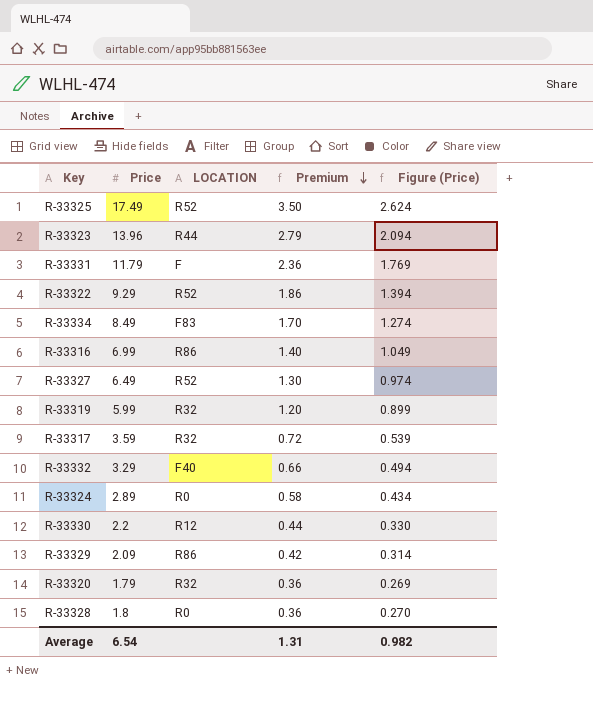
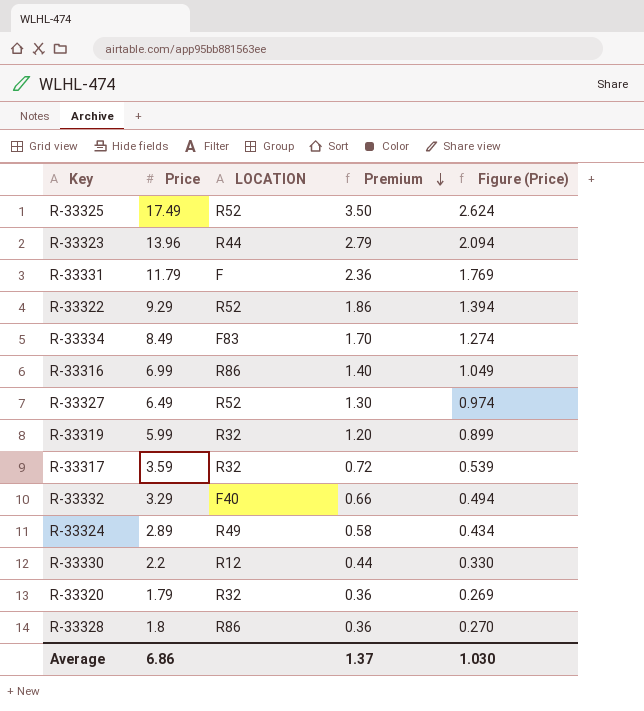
row R-33329: 2.09 | R86 | 0.42 | 0.314 -> none
R-33324 | LOCATION: R0 -> R49
R-33328 | LOCATION: R0 -> R86
Average | Price: 6.54 -> 6.86
Average | Premium: 1.31 -> 1.37
Average | Figure (Price): 0.982 -> 1.030

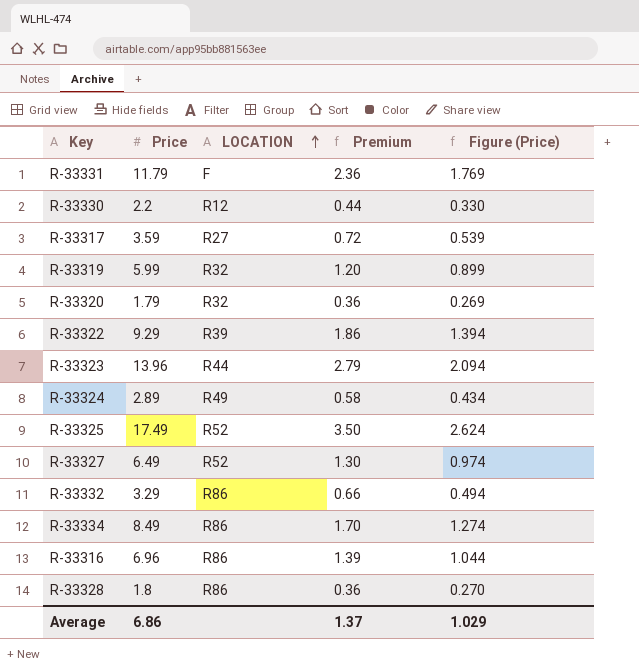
row order: Premium descending -> LOCATION ascending
R-33317 | LOCATION: R32 -> R27
R-33322 | LOCATION: R52 -> R39
R-33332 | LOCATION: F40 -> R86
R-33334 | LOCATION: F83 -> R86
R-33316 | Price: 6.99 -> 6.96
R-33316 | Premium: 1.40 -> 1.39
R-33316 | Figure (Price): 1.049 -> 1.044
Average | Figure (Price): 1.030 -> 1.029

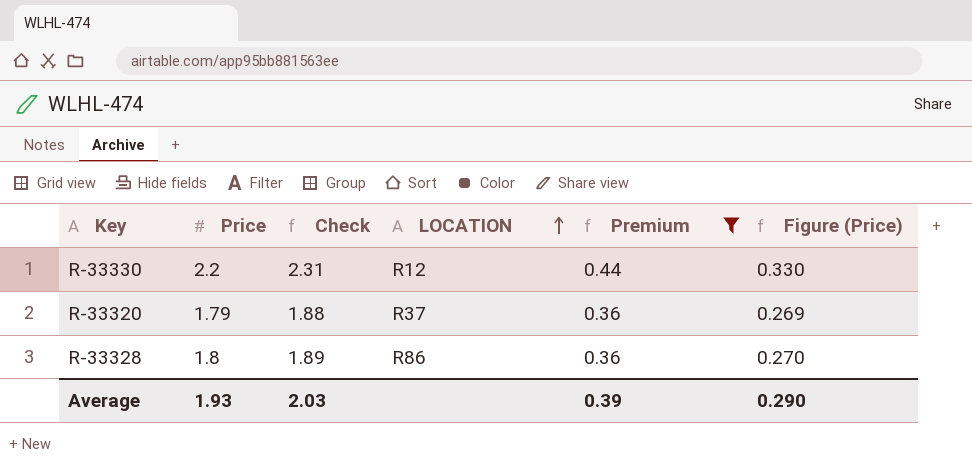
filter: none -> Premium <= 0.44
column Check | formula: none -> [Price] * 1.05
R-33320 | LOCATION: R32 -> R37
Average | Price: 6.86 -> 1.93
Average | Premium: 1.37 -> 0.39
Average | Figure (Price): 1.029 -> 0.290

